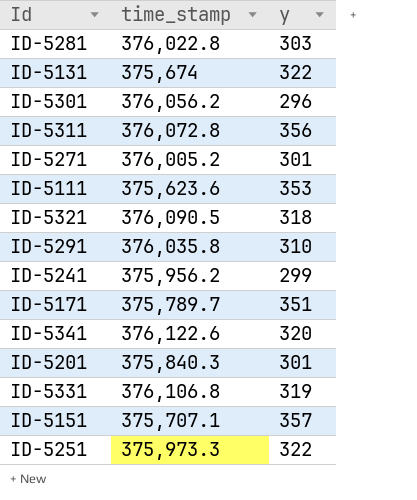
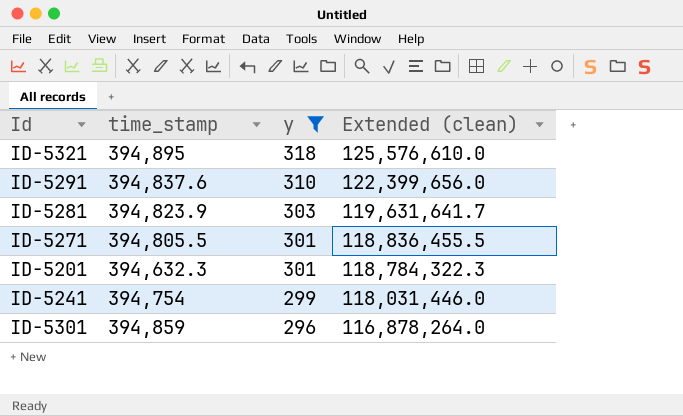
filter: none -> y <= 318
row order: none -> y descending
column Extended (clean) | formula: none -> [time_stamp] * [y]
ID-5321 | time_stamp: 376,090.5 -> 394,895
ID-5291 | time_stamp: 376,035.8 -> 394,837.6
ID-5281 | time_stamp: 376,022.8 -> 394,823.9
ID-5271 | time_stamp: 376,005.2 -> 394,805.5
ID-5201 | time_stamp: 375,840.3 -> 394,632.3
ID-5241 | time_stamp: 375,956.2 -> 394,754
ID-5301 | time_stamp: 376,056.2 -> 394,859

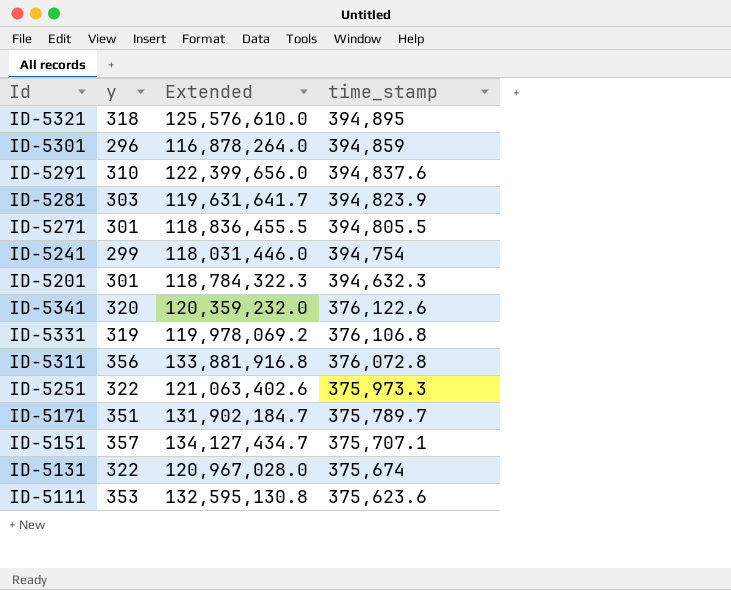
filter: y <= 318 -> none
row order: y descending -> time_stamp descending
column name: Extended (clean) -> Extended
column time_stamp | position: 2 -> 4

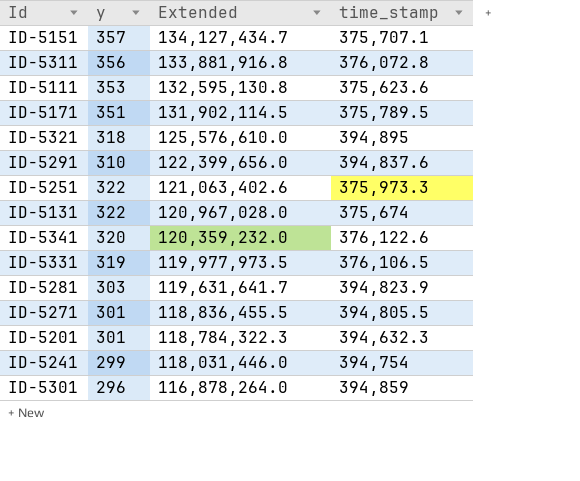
row order: time_stamp descending -> Extended descending
ID-5171 | Extended: 131,902,184.7 -> 131,902,114.5
ID-5171 | time_stamp: 375,789.7 -> 375,789.5
ID-5331 | Extended: 119,978,069.2 -> 119,977,973.5
ID-5331 | time_stamp: 376,106.8 -> 376,106.5

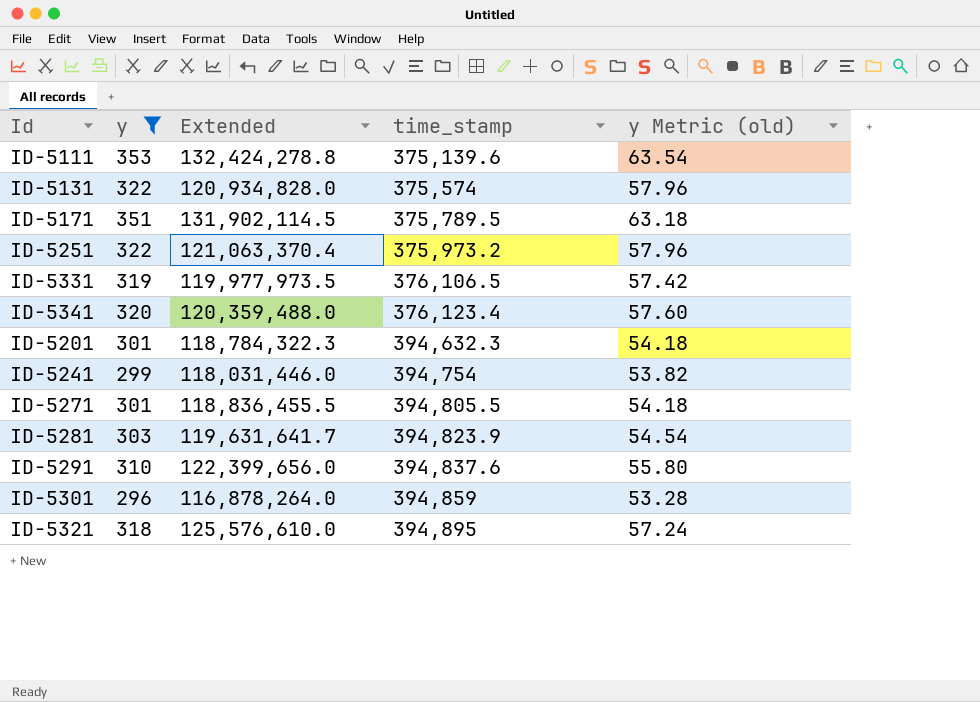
filter: none -> y <= 353
row order: Extended descending -> time_stamp ascending
column y Metric (old) | formula: none -> [y] * 0.18
ID-5111 | Extended: 132,595,130.8 -> 132,424,278.8
ID-5111 | time_stamp: 375,623.6 -> 375,139.6
ID-5131 | Extended: 120,967,028.0 -> 120,934,828.0
ID-5131 | time_stamp: 375,674 -> 375,574
ID-5251 | Extended: 121,063,402.6 -> 121,063,370.4
ID-5251 | time_stamp: 375,973.3 -> 375,973.2
ID-5341 | Extended: 120,359,232.0 -> 120,359,488.0
ID-5341 | time_stamp: 376,122.6 -> 376,123.4

